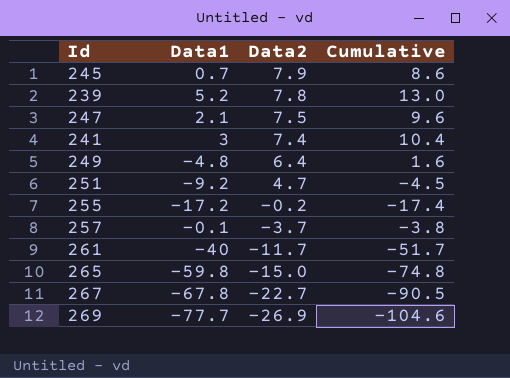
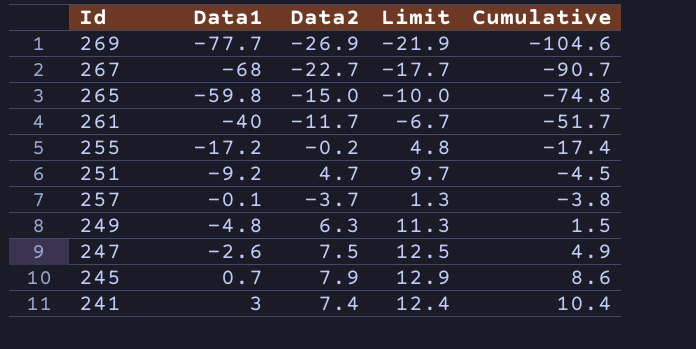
row order: Data2 descending -> Cumulative ascending
column Limit | formula: none -> [Data2] + 5
row 239: 5.2 | 7.8 | 13.0 -> none
267 | Data1: -67.8 -> -68
267 | Cumulative: -90.5 -> -90.7
249 | Data2: 6.4 -> 6.3
249 | Cumulative: 1.6 -> 1.5
247 | Data1: 2.1 -> -2.6
247 | Cumulative: 9.6 -> 4.9

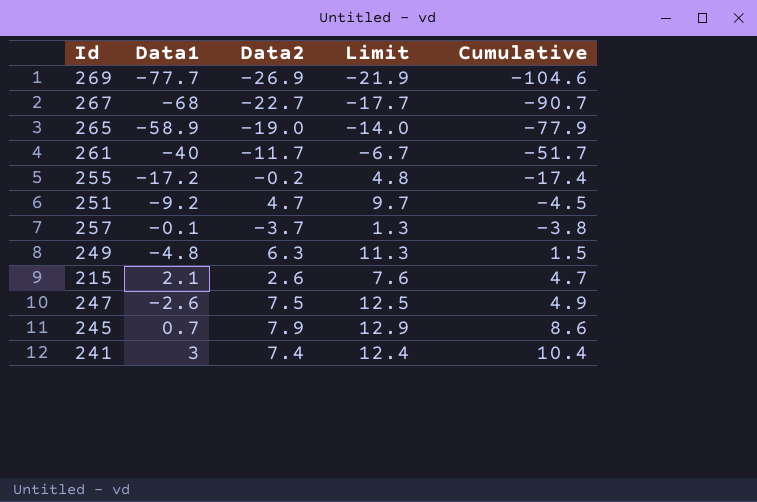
265 | Data1: -59.8 -> -58.9
265 | Data2: -15.0 -> -19.0
265 | Limit: -10.0 -> -14.0
265 | Cumulative: -74.8 -> -77.9
row 215: none -> 2.1 | 2.6 | 7.6 | 4.7

